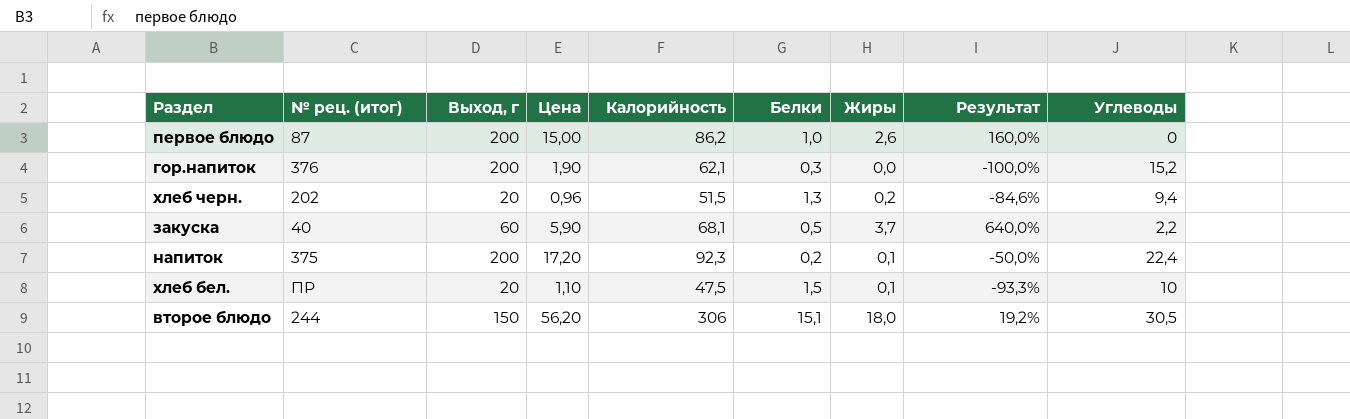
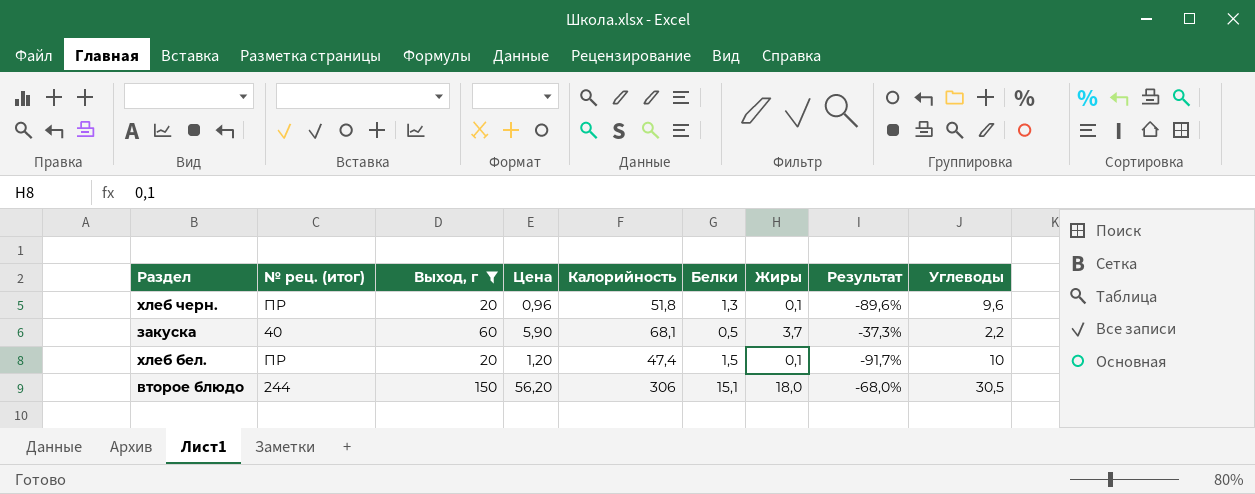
filter: none -> Выход, г != 200
column Результат | formula: ([Жиры] - [Белки]) / [Белки] -> ([Жиры] - [Цена]) / [Цена]
хлеб черн. | № рец. (итог): 202 -> ПР
хлеб черн. | Калорийность: 51,5 -> 51,8
хлеб черн. | Жиры: 0,2 -> 0,1
хлеб черн. | Углеводы: 9,4 -> 9,6
хлеб бел. | Цена: 1,10 -> 1,20
хлеб бел. | Калорийность: 47,5 -> 47,4

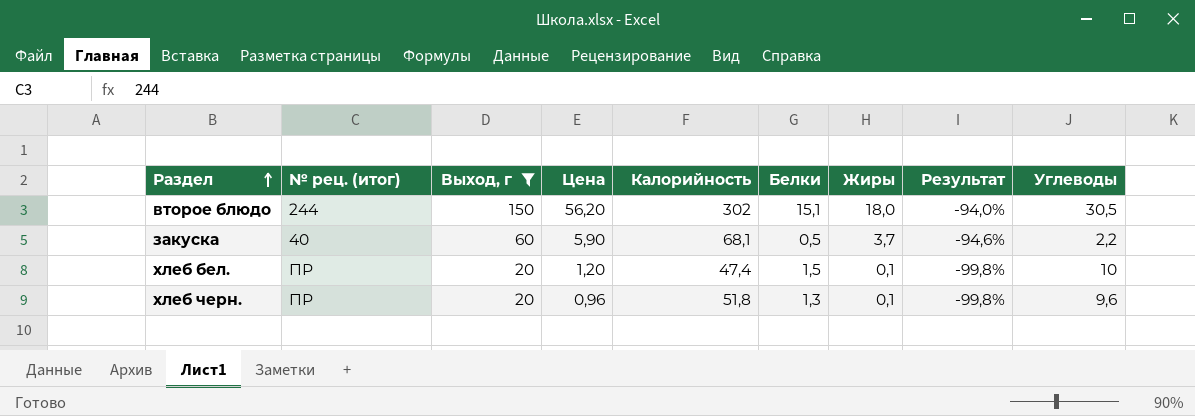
row order: none -> Раздел ascending
column Результат | formula: ([Жиры] - [Цена]) / [Цена] -> ([Жиры] - [Калорийность]) / [Калорийность]
второе блюдо | Калорийность: 306 -> 302

